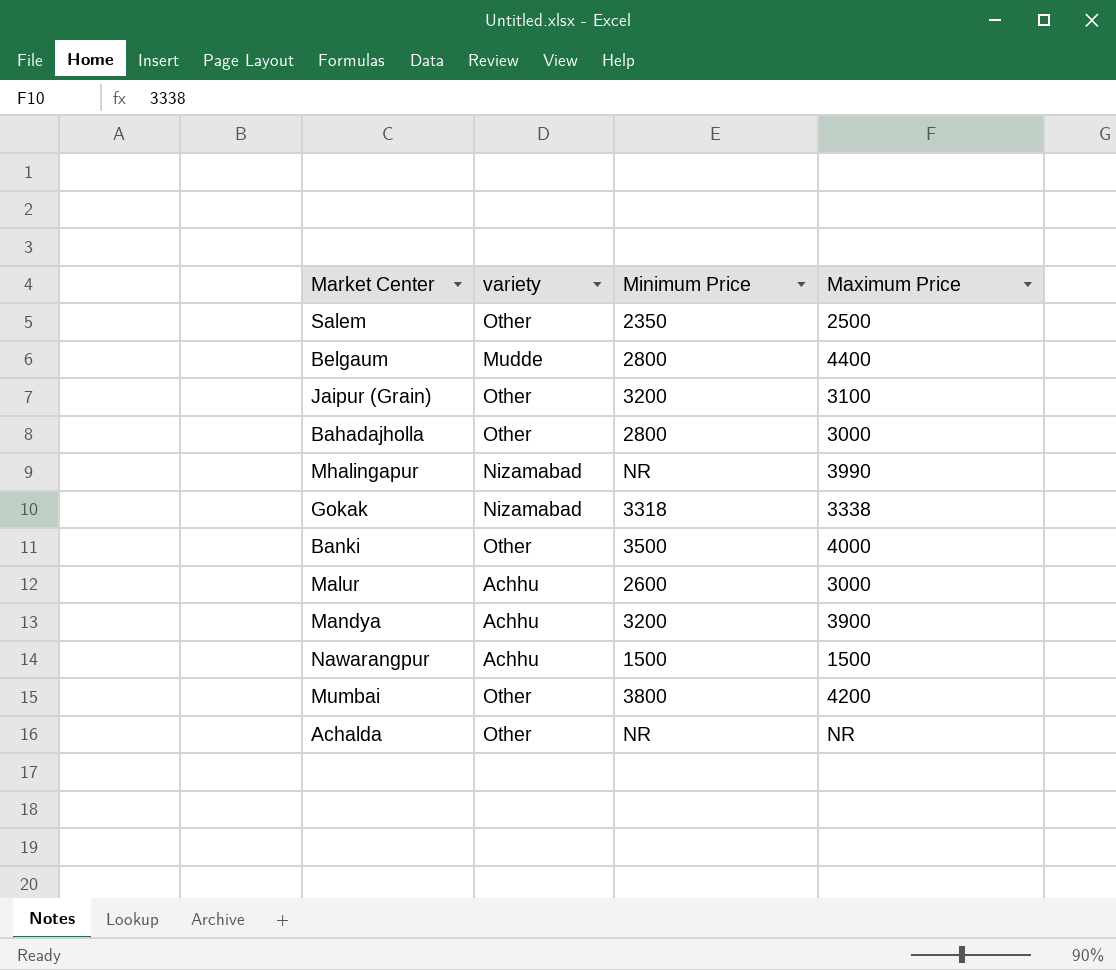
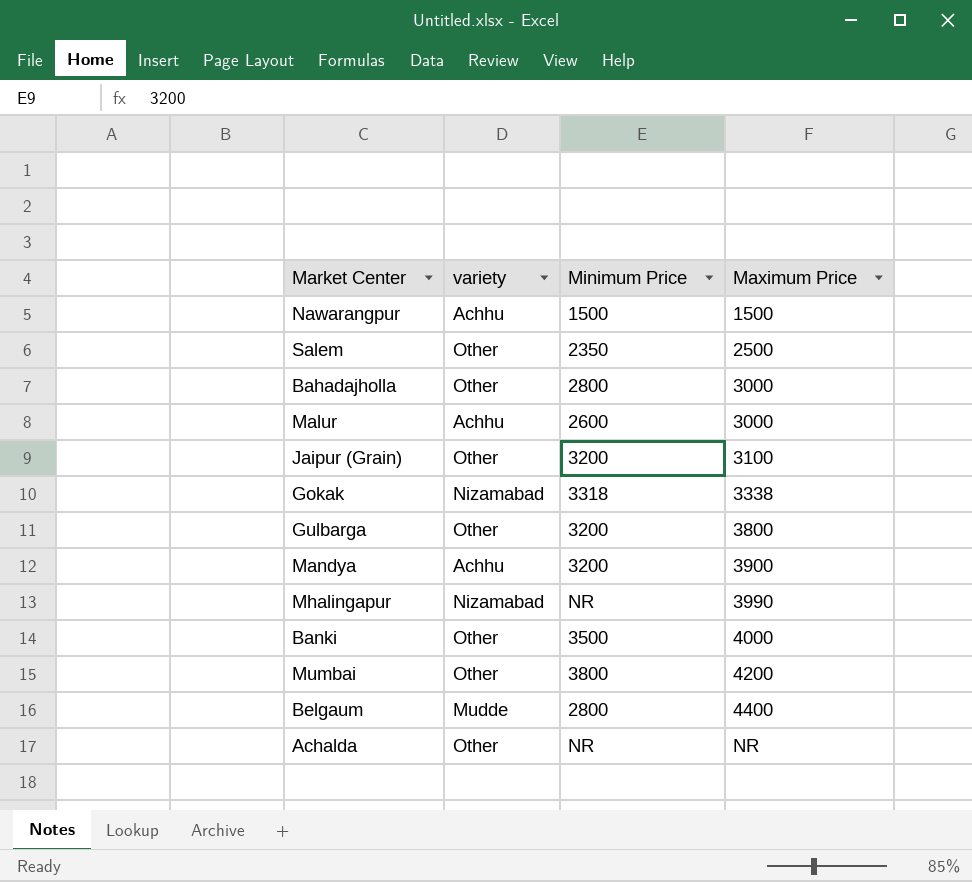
row order: none -> Maximum Price ascending
row Gulbarga: none -> Other | 3200 | 3800

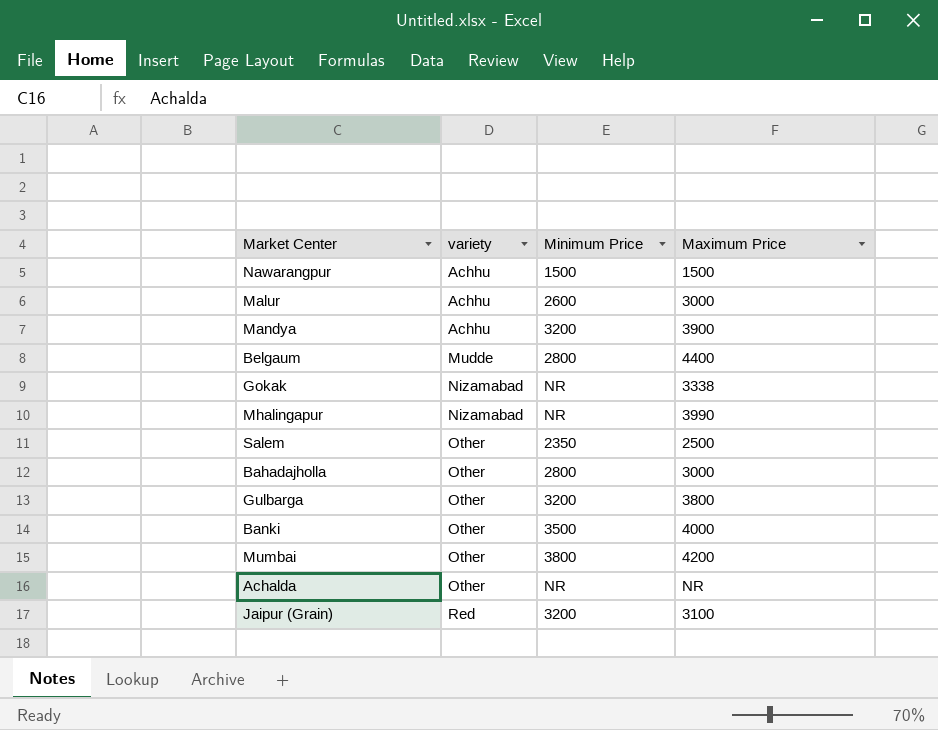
row order: Maximum Price ascending -> variety ascending
Gokak | Minimum Price: 3318 -> NR
Jaipur (Grain) | variety: Other -> Red

